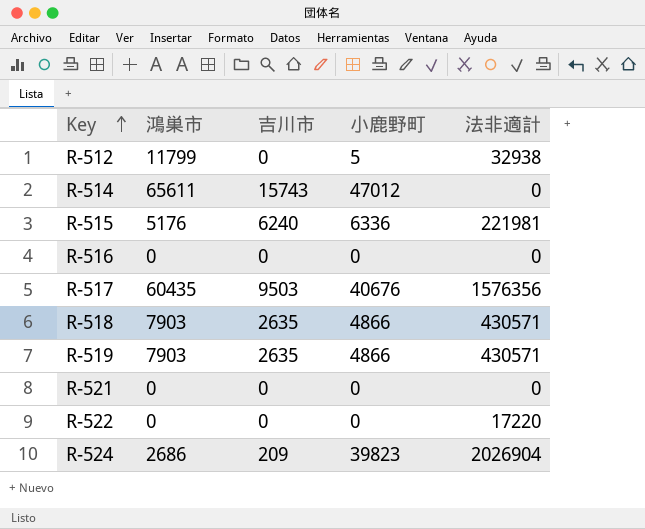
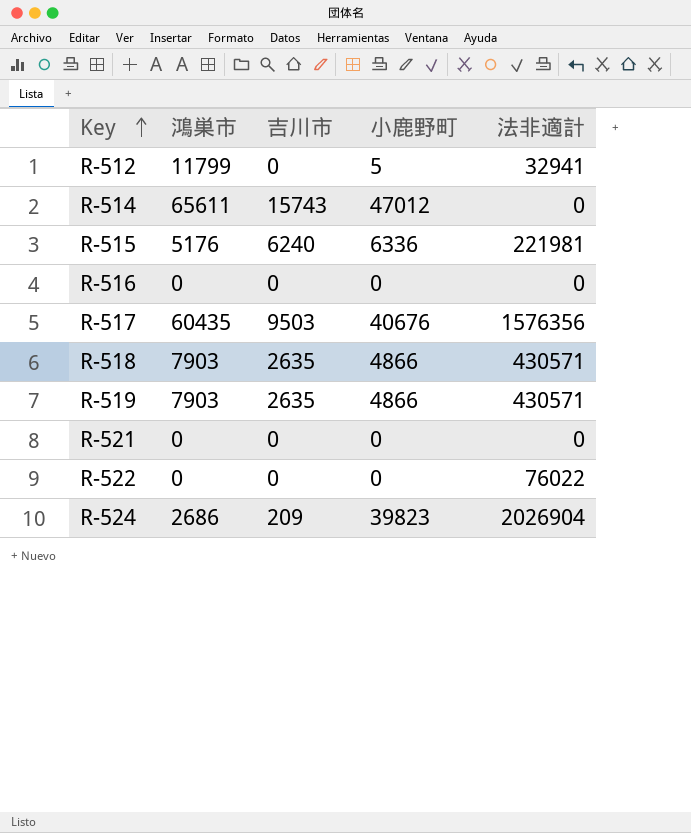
R-512 | 法非適計: 32938 -> 32941
R-522 | 法非適計: 17220 -> 76022

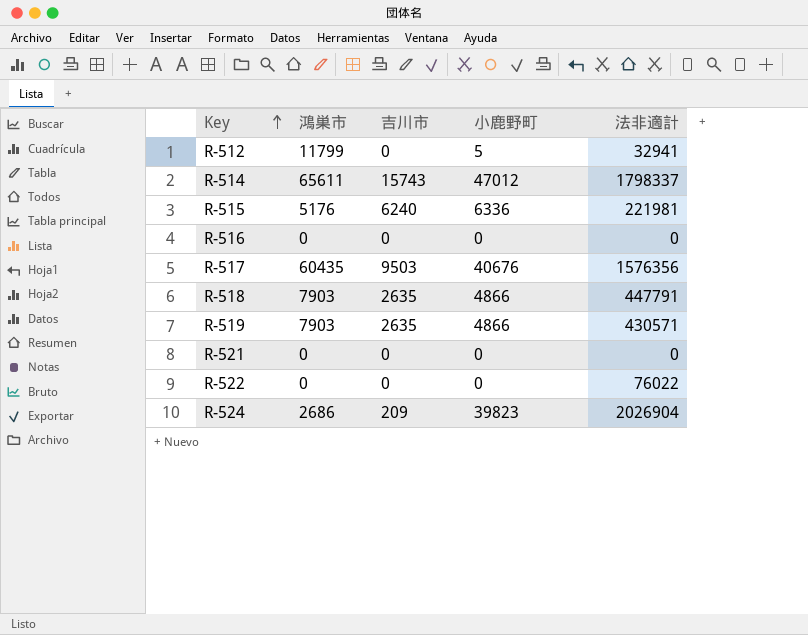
R-514 | 法非適計: 0 -> 1798337
R-518 | 法非適計: 430571 -> 447791

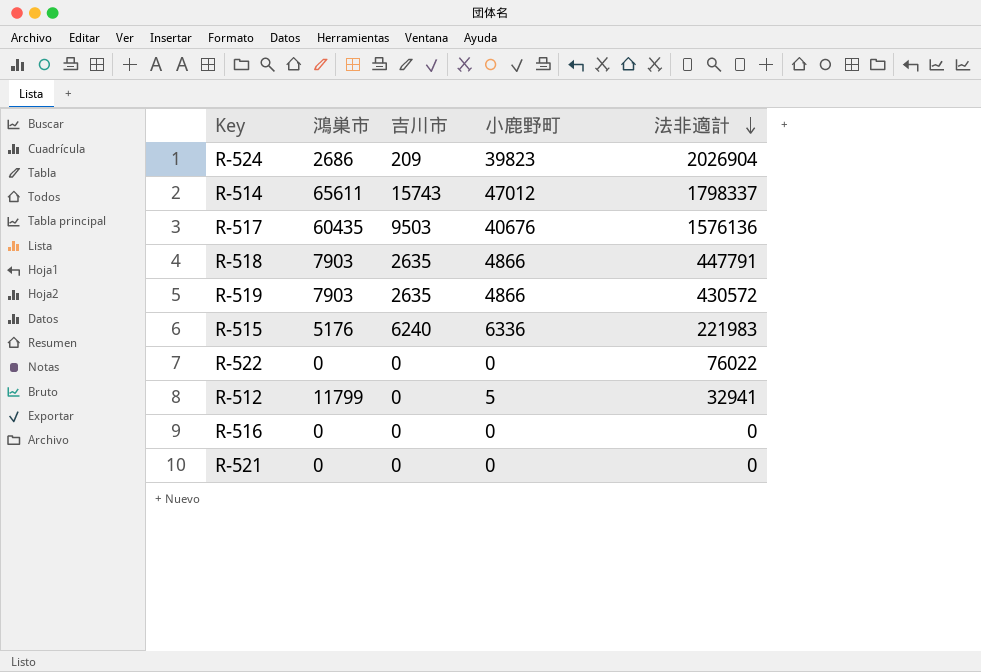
row order: Key ascending -> 法非適計 descending
R-517 | 法非適計: 1576356 -> 1576136
R-519 | 法非適計: 430571 -> 430572
R-515 | 法非適計: 221981 -> 221983

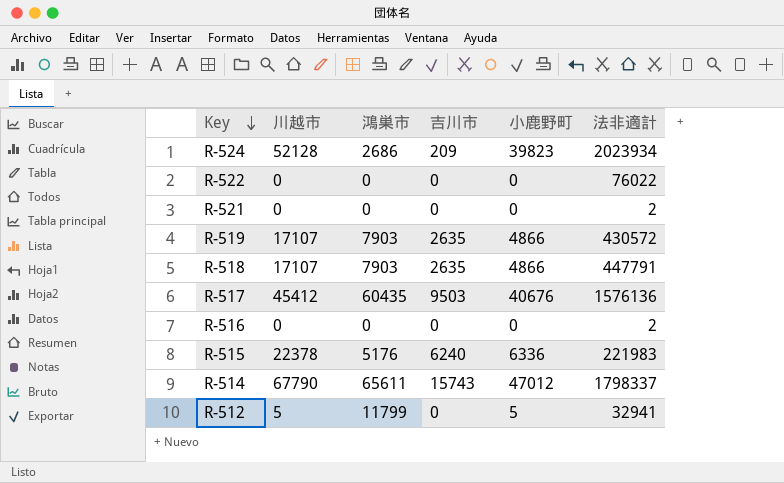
row order: 法非適計 descending -> Key descending
column 川越市 | position: none -> 2
R-524 | 法非適計: 2026904 -> 2023934
R-521 | 法非適計: 0 -> 2
R-516 | 法非適計: 0 -> 2

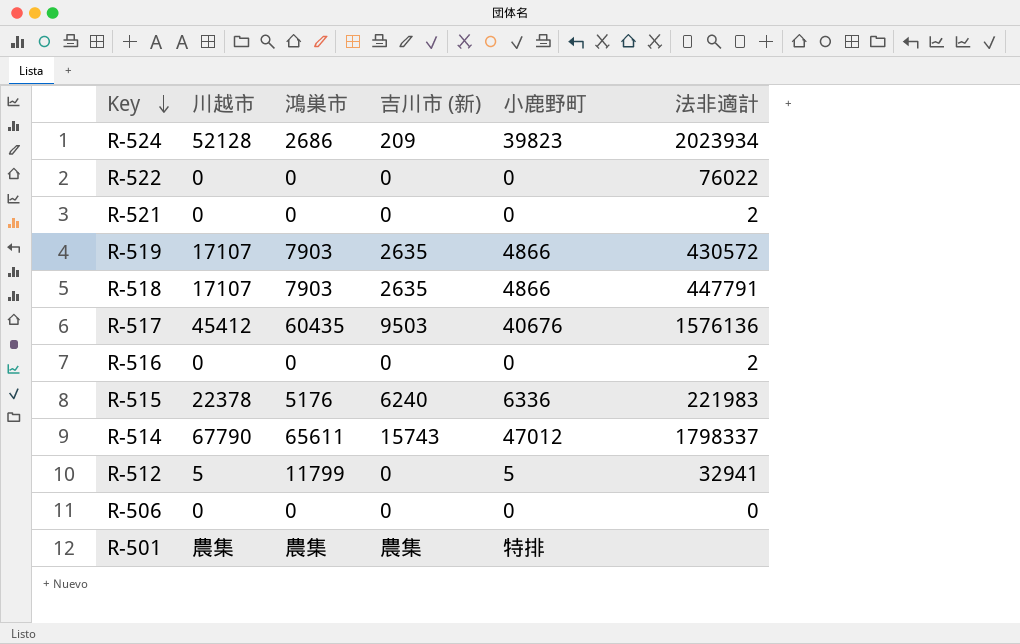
column name: 吉川市 -> 吉川市 (新)
row R-506: none -> 0 | 0 | 0 | 0 | 0
row R-501: none -> 農集 | 農集 | 農集 | 特排 | none

